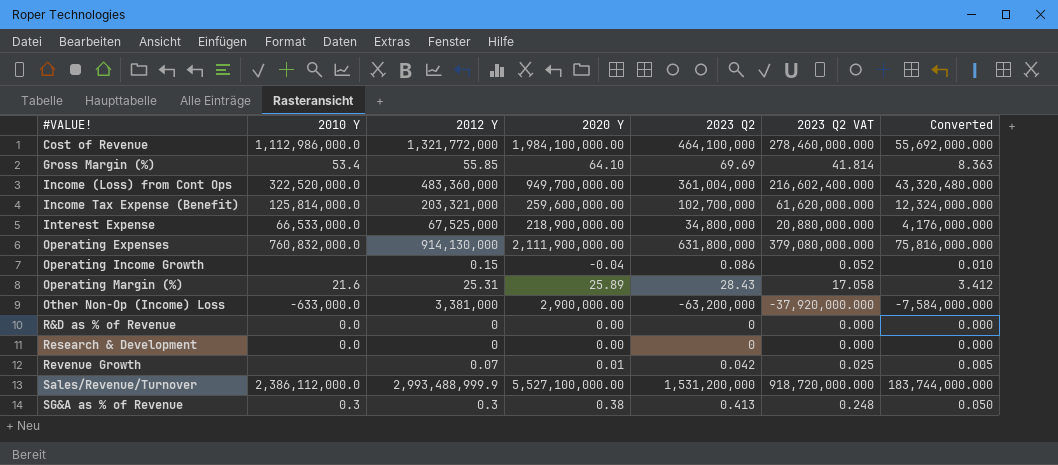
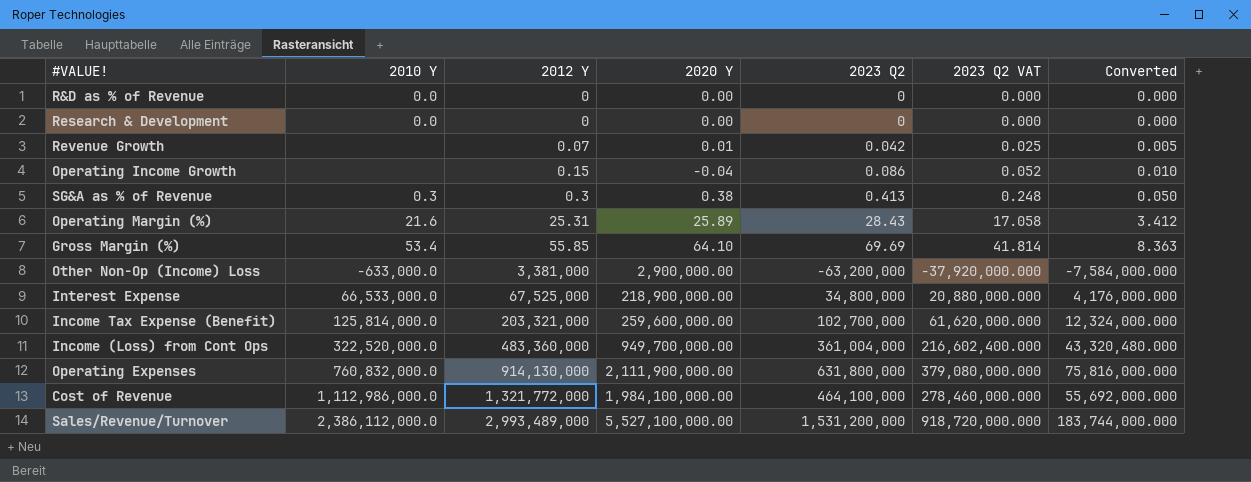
row order: #VALUE! ascending -> 2012 Y ascending
Sales/Revenue/Turnover | 2012 Y: 2,993,488,999.9 -> 2,993,489,000

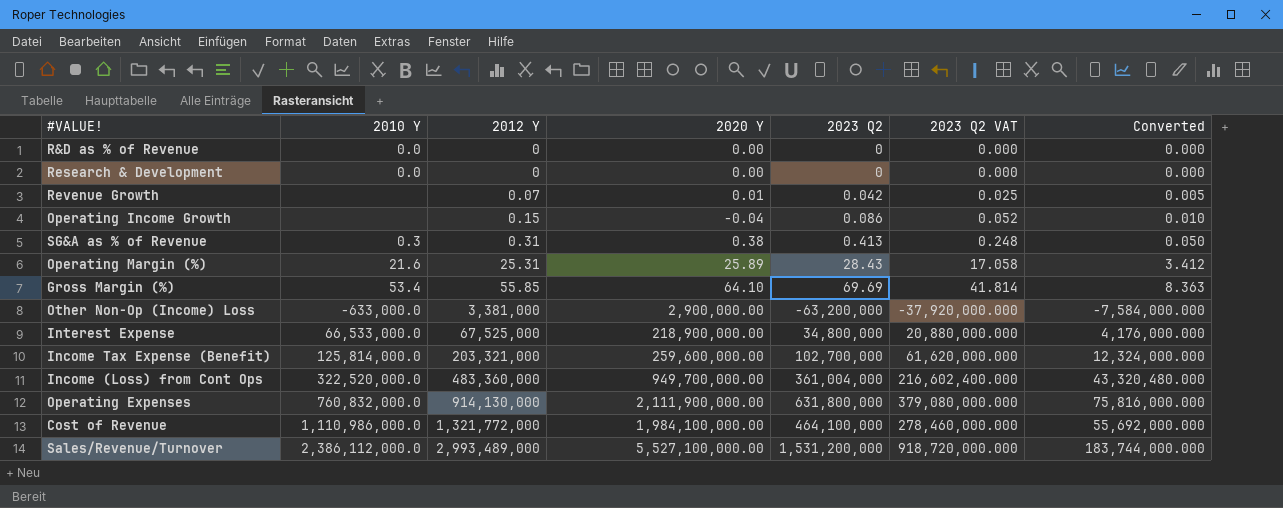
SG&A as % of Revenue | 2012 Y: 0.3 -> 0.31
Cost of Revenue | 2010 Y: 1,112,986,000.0 -> 1,110,986,000.0

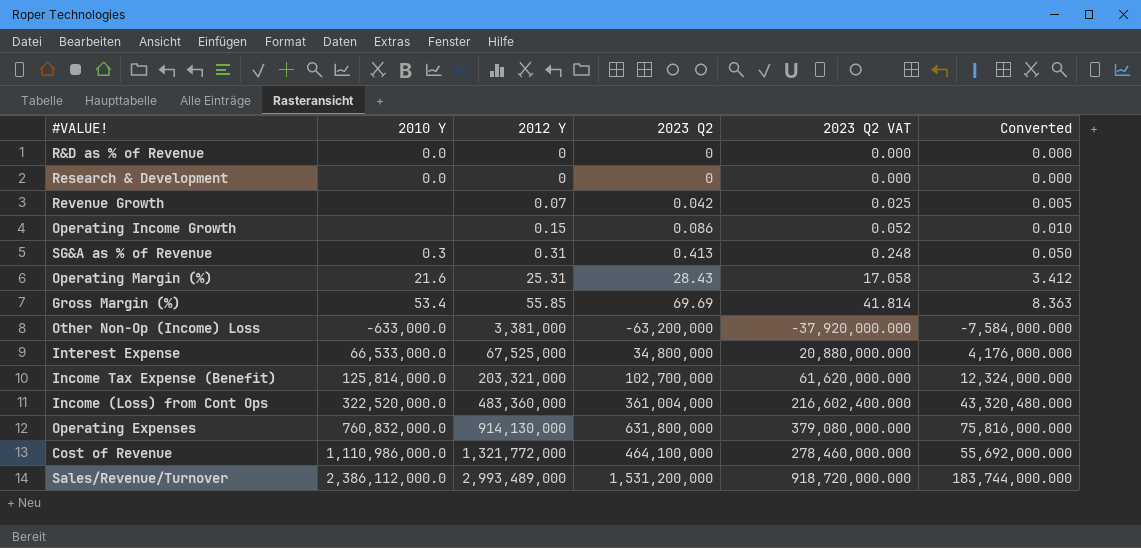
column 2020 Y | position: 4 -> none

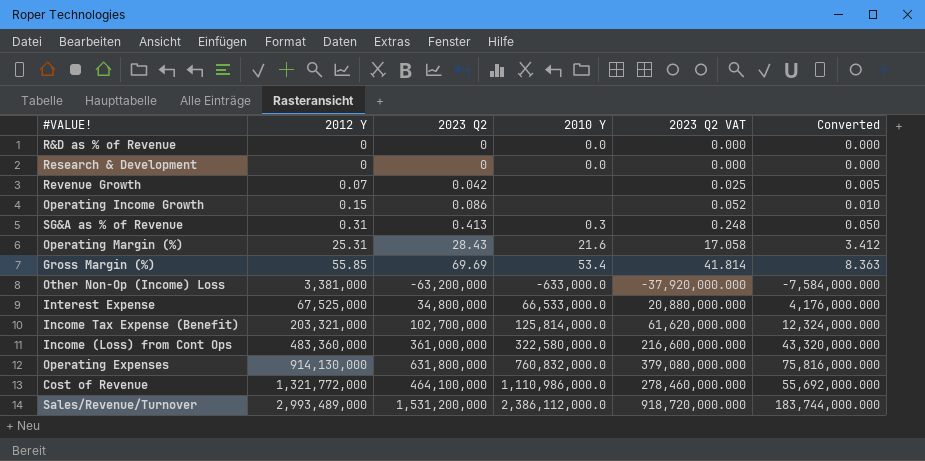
column 2010 Y | position: 2 -> 4
Income (Loss) from Cont Ops | 2023 Q2: 361,004,000 -> 361,000,000
Income (Loss) from Cont Ops | 2010 Y: 322,520,000.0 -> 322,580,000.0
Income (Loss) from Cont Ops | 2023 Q2 VAT: 216,602,400.000 -> 216,600,000.000
Income (Loss) from Cont Ops | Converted: 43,320,480.000 -> 43,320,000.000

